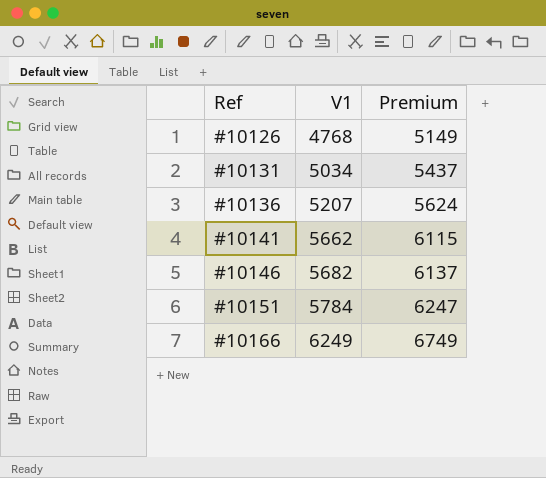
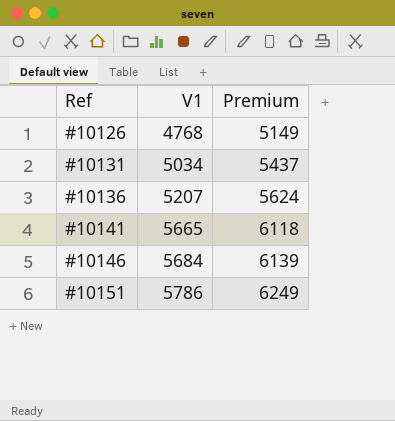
row #10166: 6249 | 6749 -> none
#10141 | V1: 5662 -> 5665
#10141 | Premium: 6115 -> 6118
#10146 | V1: 5682 -> 5684
#10146 | Premium: 6137 -> 6139
#10151 | V1: 5784 -> 5786
#10151 | Premium: 6247 -> 6249

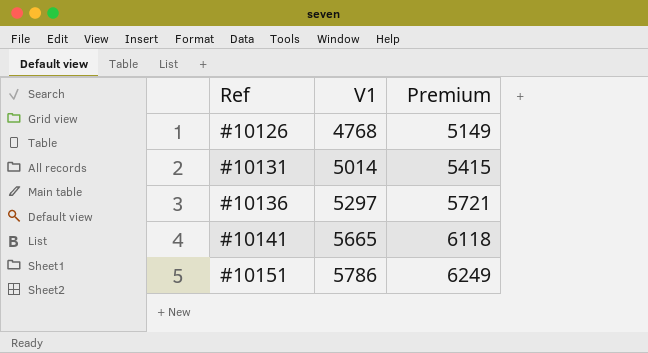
row #10146: 5684 | 6139 -> none
#10131 | V1: 5034 -> 5014
#10131 | Premium: 5437 -> 5415
#10136 | V1: 5207 -> 5297
#10136 | Premium: 5624 -> 5721

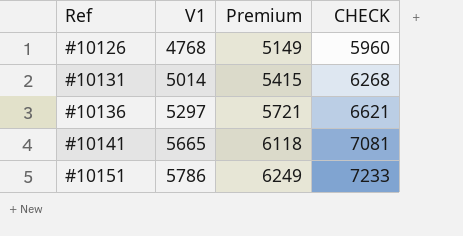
column CHECK | formula: none -> [V1] * 1.25

